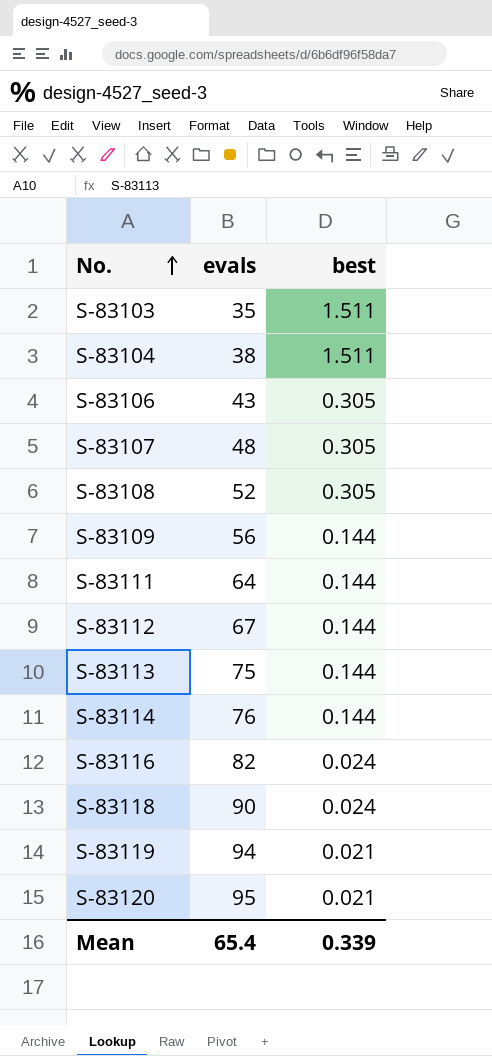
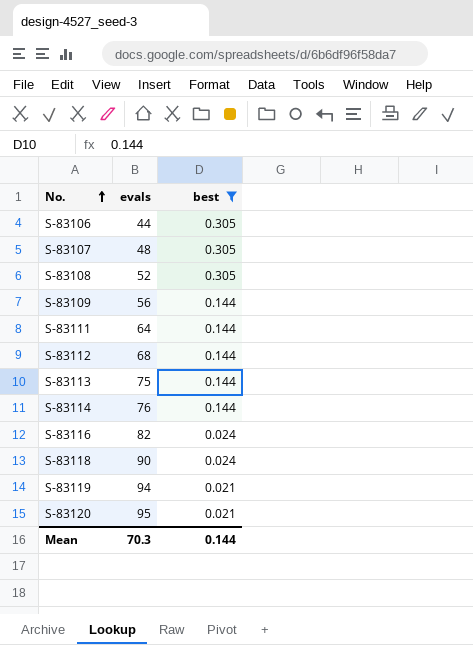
filter: none -> best != 1.511
S-83106 | evals: 43 -> 44
S-83112 | evals: 67 -> 68
Mean | evals: 65.4 -> 70.3
Mean | best: 0.339 -> 0.144

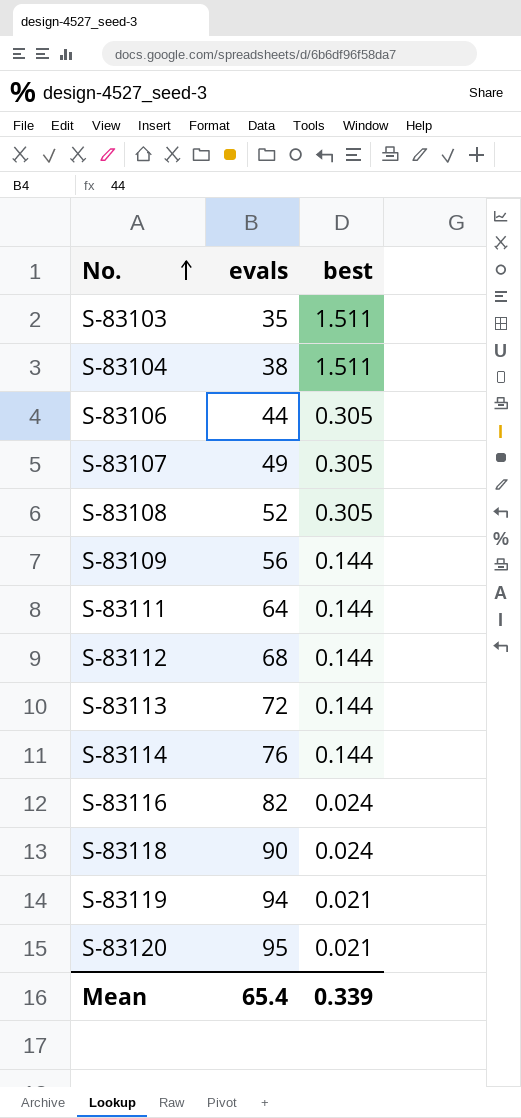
filter: best != 1.511 -> none
S-83107 | evals: 48 -> 49
S-83113 | evals: 75 -> 72
Mean | evals: 70.3 -> 65.4
Mean | best: 0.144 -> 0.339

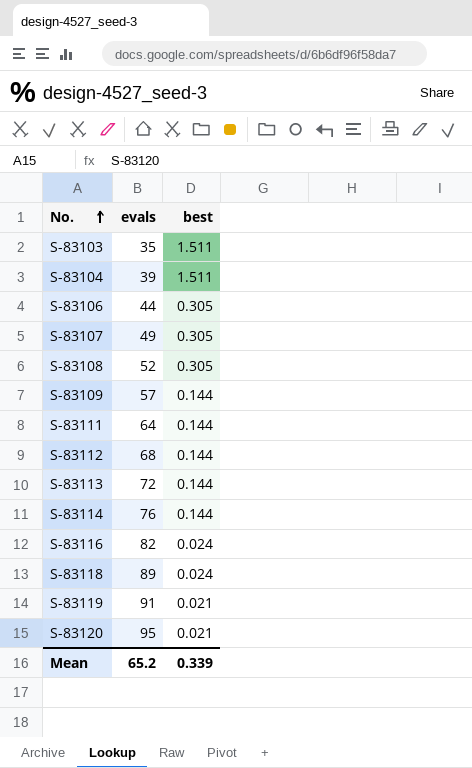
S-83104 | evals: 38 -> 39
S-83109 | evals: 56 -> 57
S-83118 | evals: 90 -> 89
S-83119 | evals: 94 -> 91
Mean | evals: 65.4 -> 65.2

